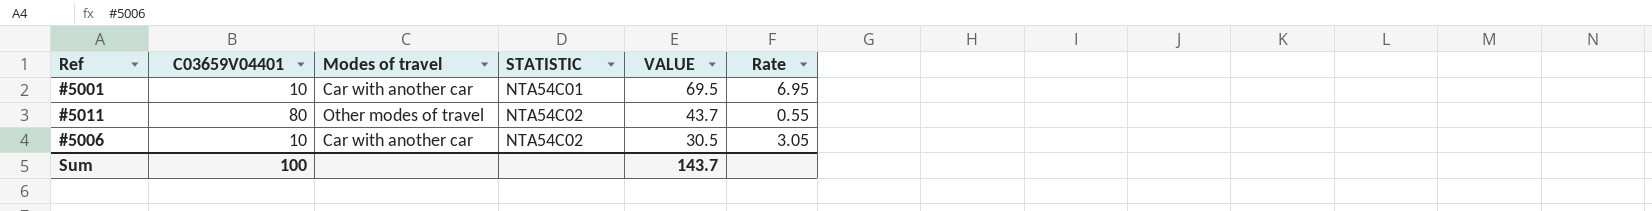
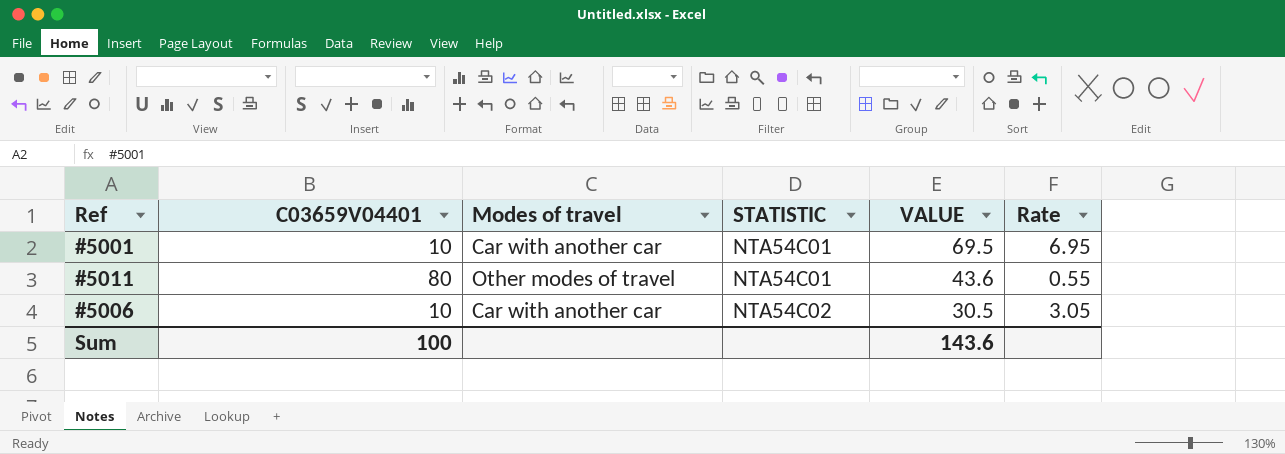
#5011 | STATISTIC: NTA54C02 -> NTA54C01
#5011 | VALUE: 43.7 -> 43.6
Sum | VALUE: 143.7 -> 143.6

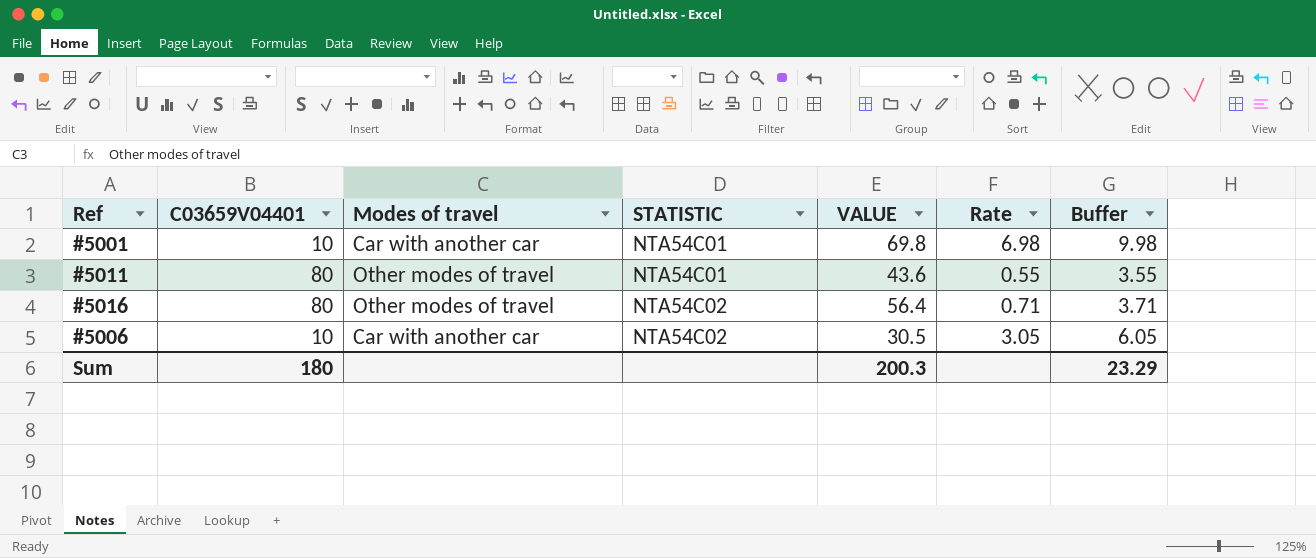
column Buffer | formula: none -> [Rate] + 3
#5001 | VALUE: 69.5 -> 69.8
#5001 | Rate: 6.95 -> 6.98
row #5016: none -> 80 | Other modes of travel | NTA54C02 | 56.4 | 0.71 | 3.71
Sum | C03659V04401: 100 -> 180
Sum | VALUE: 143.6 -> 200.3

